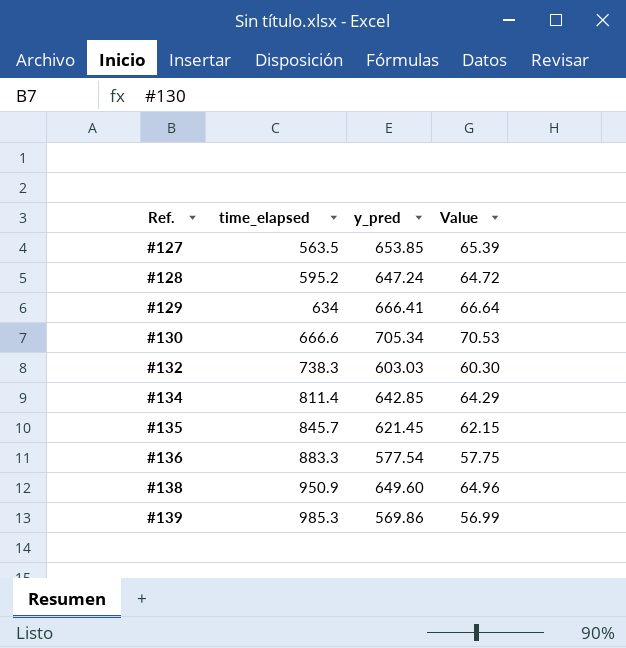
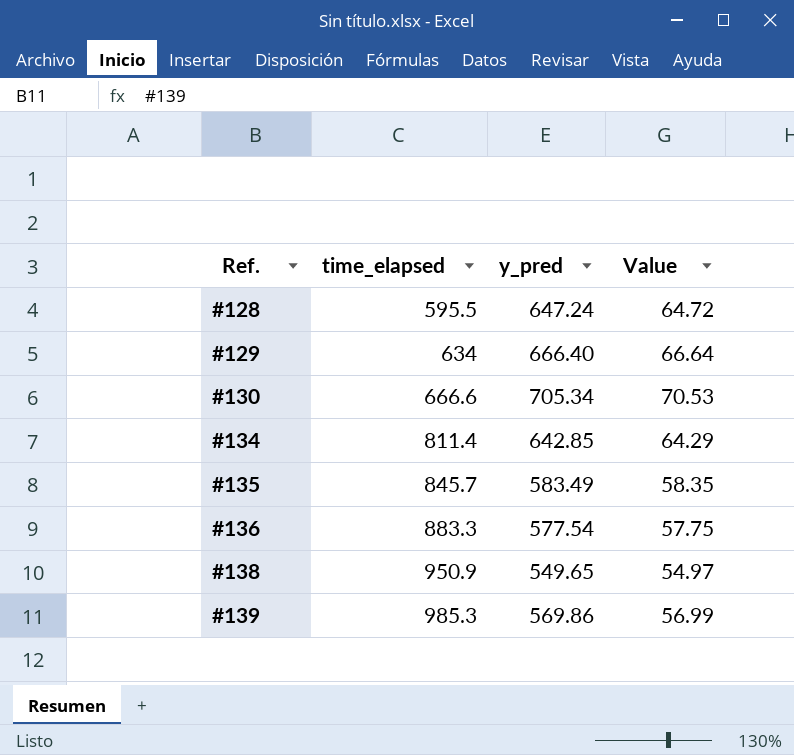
row #127: 563.5 | 653.85 | 65.39 -> none
row #132: 738.3 | 603.03 | 60.30 -> none
#128 | time_elapsed: 595.2 -> 595.5
#129 | y_pred: 666.41 -> 666.40
#135 | y_pred: 621.45 -> 583.49
#135 | Value: 62.15 -> 58.35
#138 | y_pred: 649.60 -> 549.65
#138 | Value: 64.96 -> 54.97

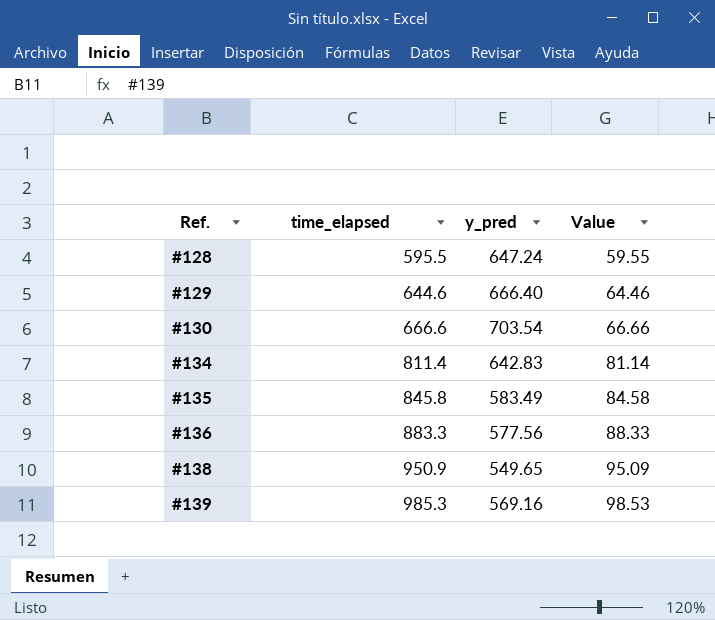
column Value | formula: [y_pred] * 0.1 -> [time_elapsed] * 0.1
#129 | time_elapsed: 634 -> 644.6
#130 | y_pred: 705.34 -> 703.54
#134 | y_pred: 642.85 -> 642.83
#135 | time_elapsed: 845.7 -> 845.8
#136 | y_pred: 577.54 -> 577.56
#139 | y_pred: 569.86 -> 569.16

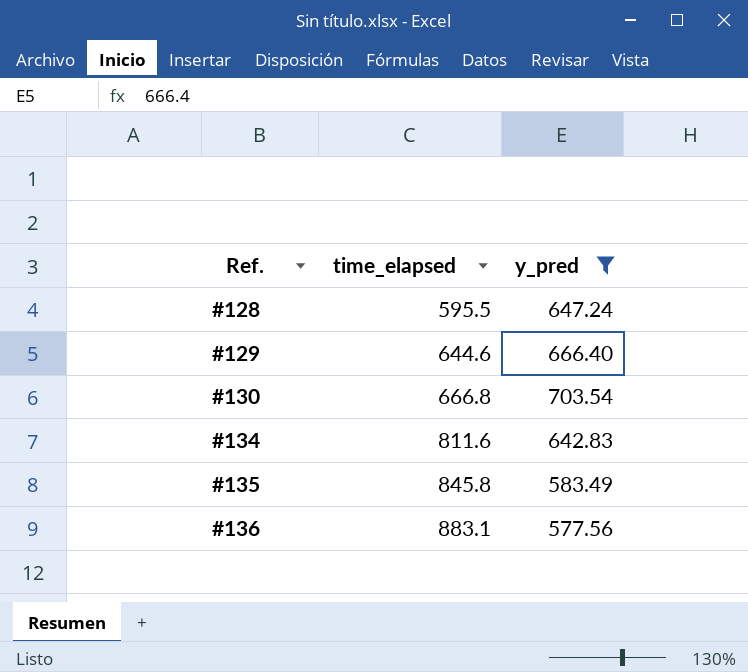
filter: none -> y_pred >= 577.56
column Value | formula: [time_elapsed] * 0.1 -> none
#130 | time_elapsed: 666.6 -> 666.8
#134 | time_elapsed: 811.4 -> 811.6
#136 | time_elapsed: 883.3 -> 883.1

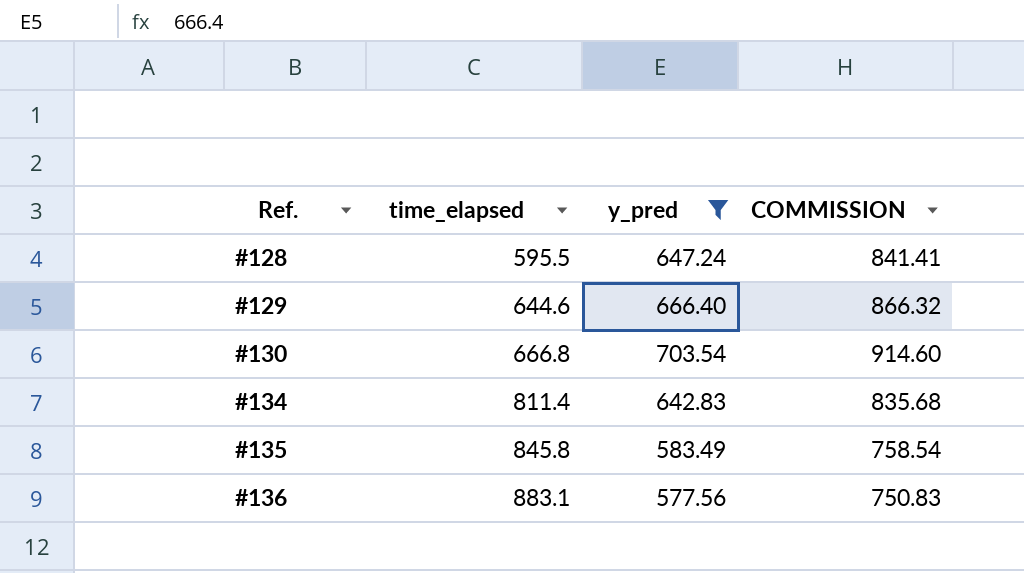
column COMMISSION | formula: none -> [y_pred] * 1.3
#134 | time_elapsed: 811.6 -> 811.4

